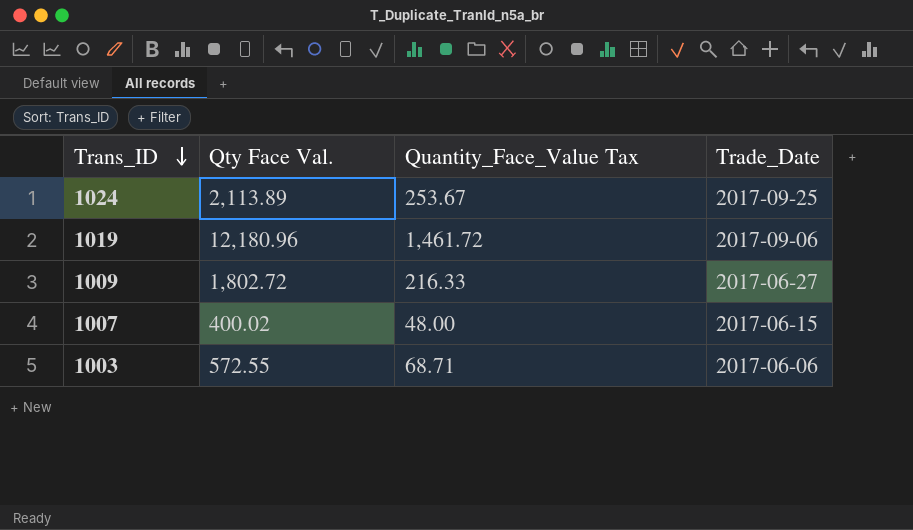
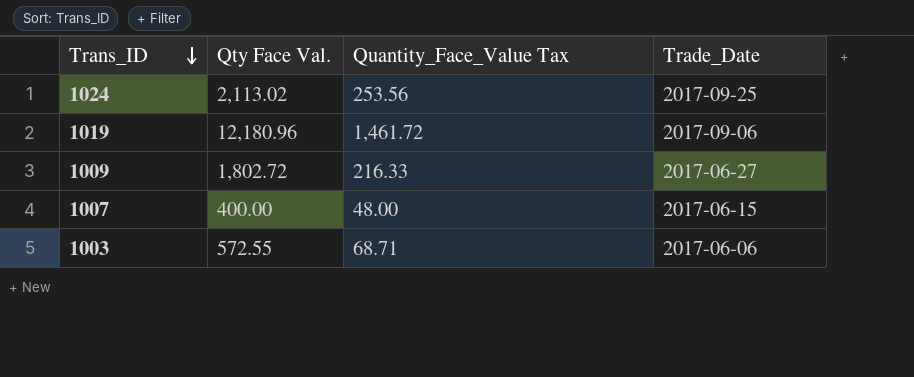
1024 | Qty Face Val.: 2,113.89 -> 2,113.02
1024 | Quantity_Face_Value Tax: 253.67 -> 253.56
1007 | Qty Face Val.: 400.02 -> 400.00

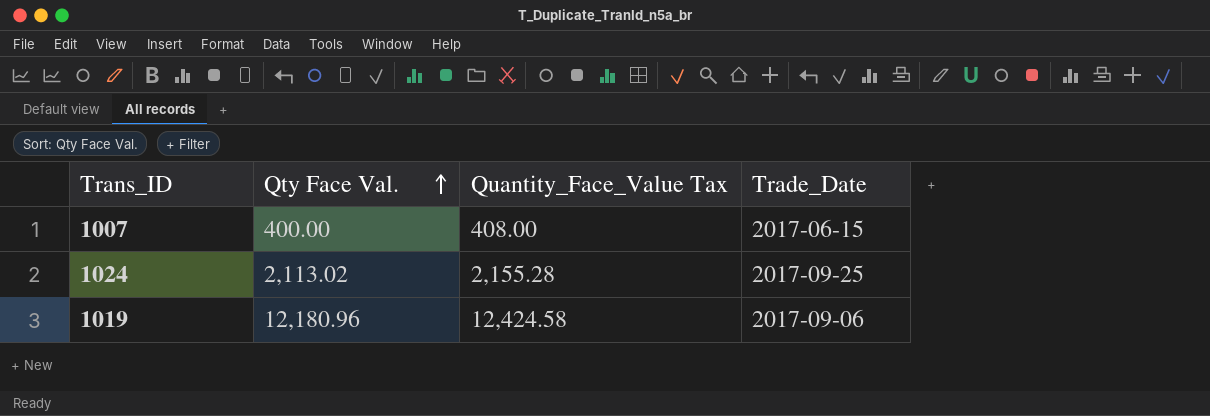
row order: Trans_ID descending -> Qty Face Val. ascending
column Quantity_Face_Value Tax | formula: [Qty Face Val.] * 0.12 -> [Qty Face Val.] * 1.02
row 1009: 1,802.72 | 216.33 | 2017-06-27 -> none
row 1003: 572.55 | 68.71 | 2017-06-06 -> none

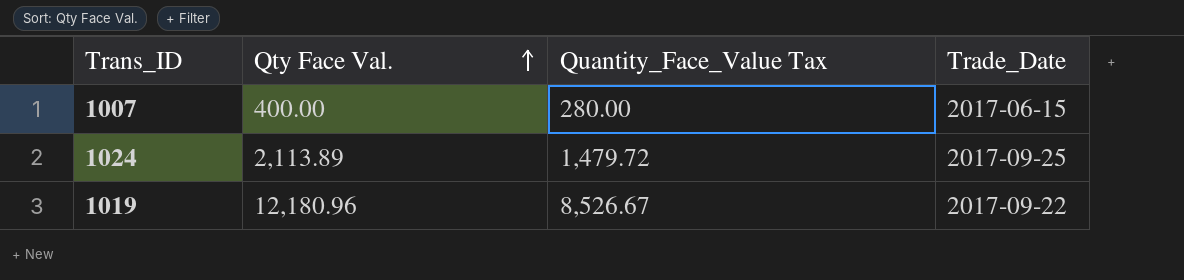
column Quantity_Face_Value Tax | formula: [Qty Face Val.] * 1.02 -> [Qty Face Val.] * 0.7
1024 | Qty Face Val.: 2,113.02 -> 2,113.89
1019 | Trade_Date: 2017-09-06 -> 2017-09-22

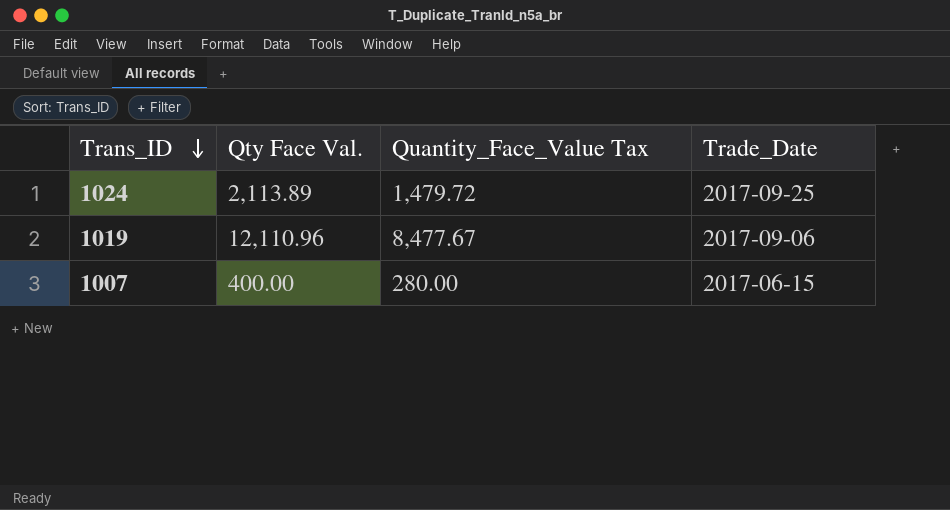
row order: Qty Face Val. ascending -> Trans_ID descending
1019 | Qty Face Val.: 12,180.96 -> 12,110.96
1019 | Quantity_Face_Value Tax: 8,526.67 -> 8,477.67
1019 | Trade_Date: 2017-09-22 -> 2017-09-06

